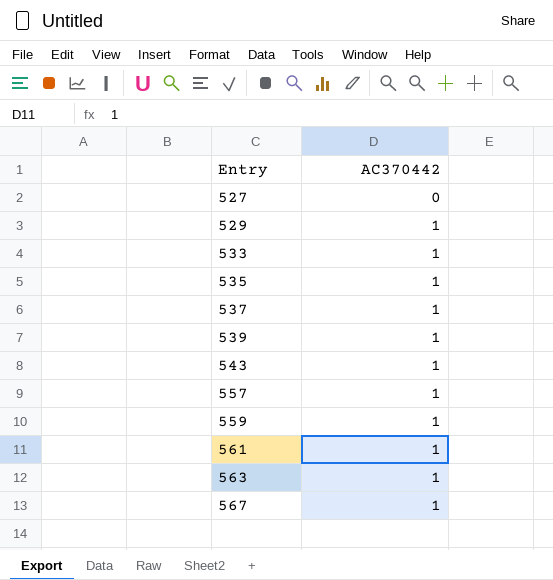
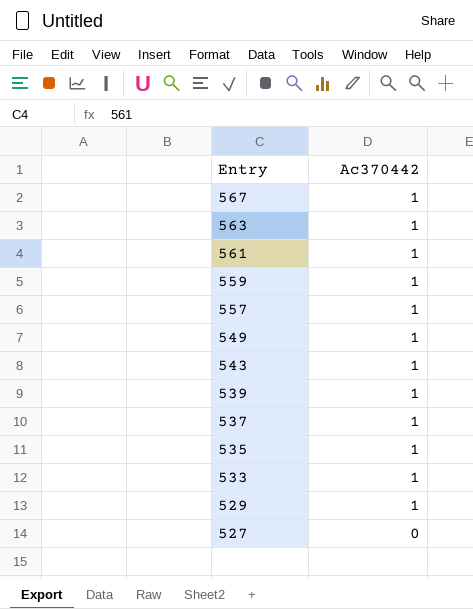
row order: Entry ascending -> Entry descending
column name: AC370442 -> Ac370442
row 549: none -> 1

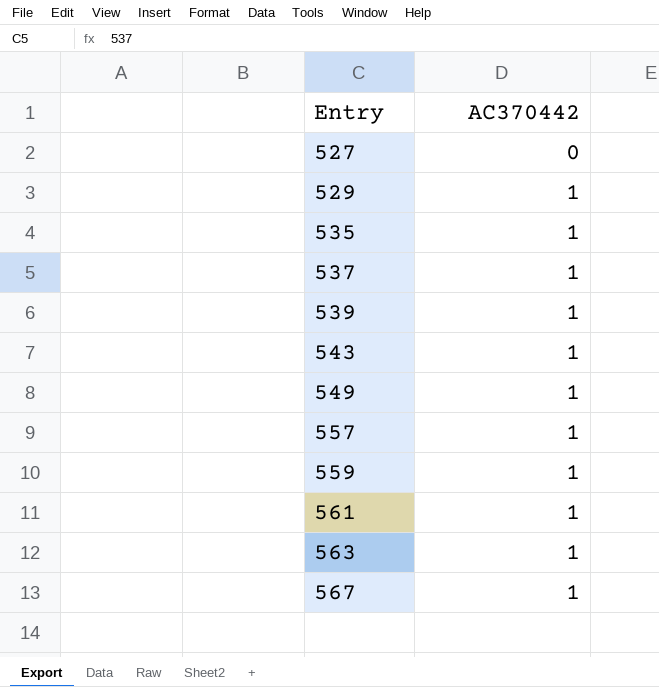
row order: Entry descending -> Entry ascending
column name: Ac370442 -> AC370442
row 533: 1 -> none

